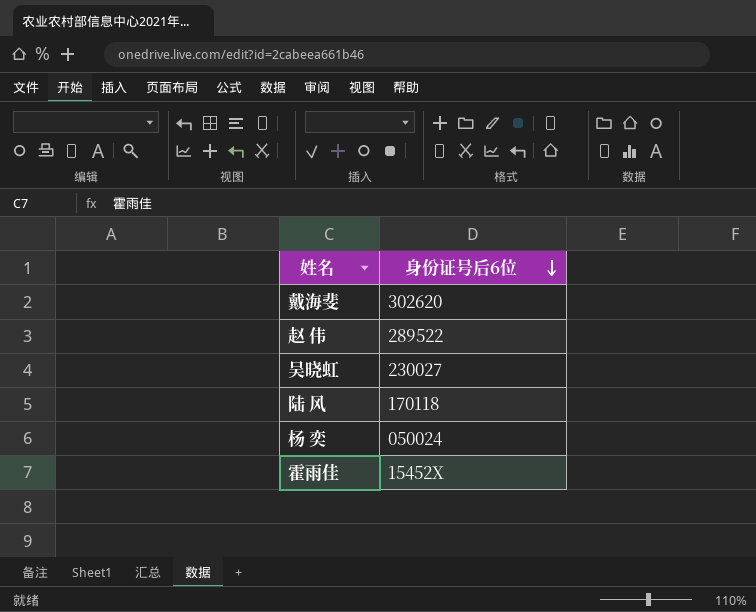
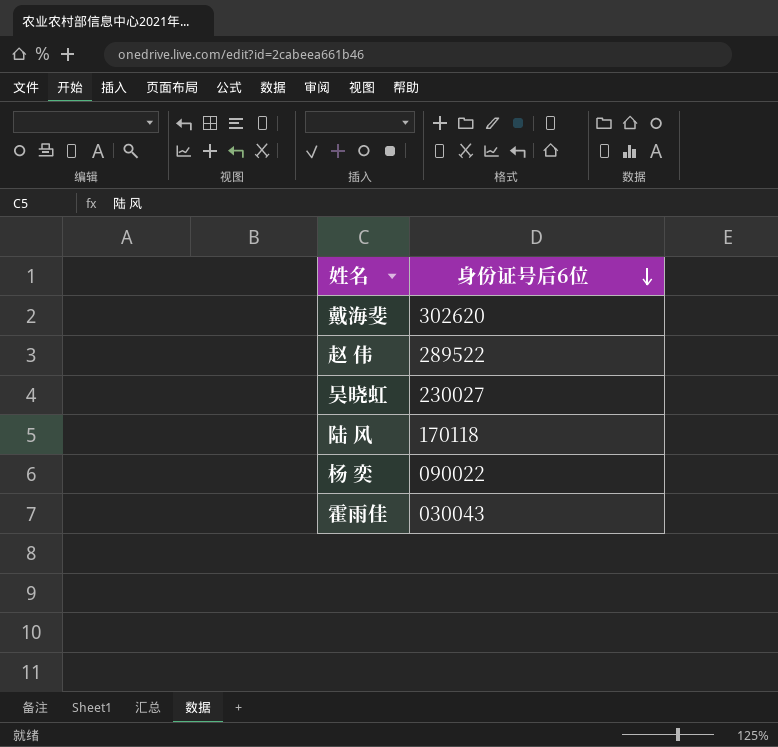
杨 奕 | 身份证号后6位: 050024 -> 090022
霍雨佳 | 身份证号后6位: 15452X -> 030043

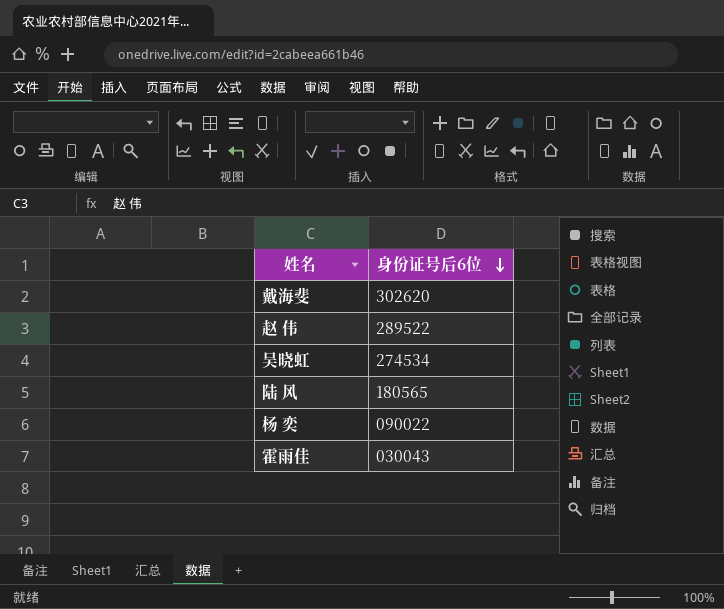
吴晓虹 | 身份证号后6位: 230027 -> 274534
陆 风 | 身份证号后6位: 170118 -> 180565

